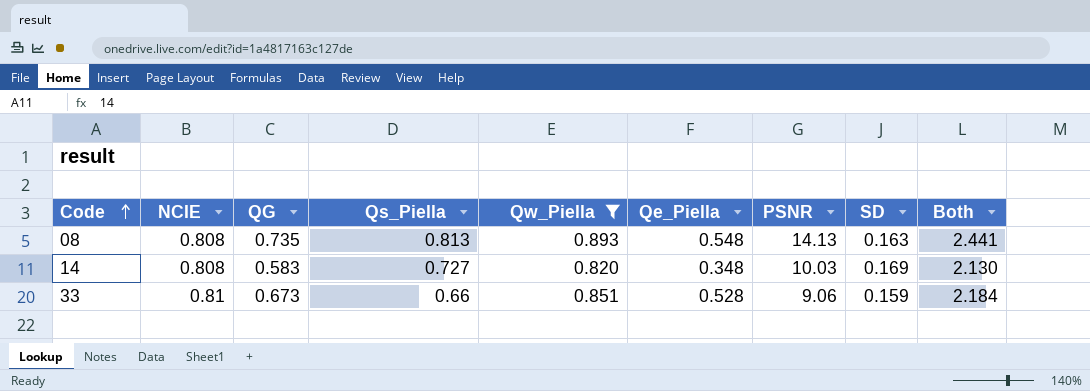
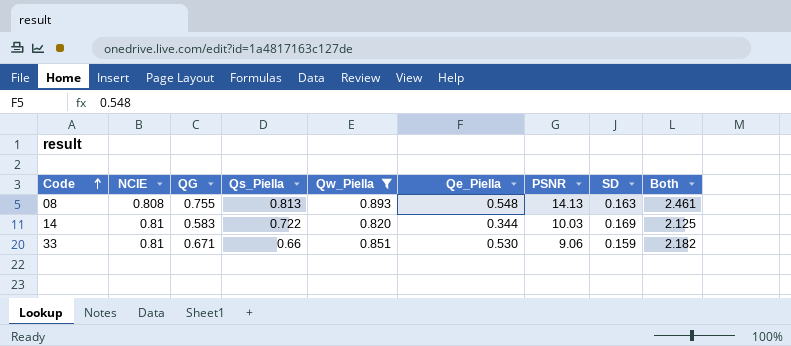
08 | QG: 0.735 -> 0.755
08 | Both: 2.441 -> 2.461
14 | NCIE: 0.808 -> 0.81
14 | Qs_Piella: 0.727 -> 0.722
14 | Qe_Piella: 0.348 -> 0.344
14 | Both: 2.130 -> 2.125
33 | QG: 0.673 -> 0.671
33 | Qe_Piella: 0.528 -> 0.530
33 | Both: 2.184 -> 2.182

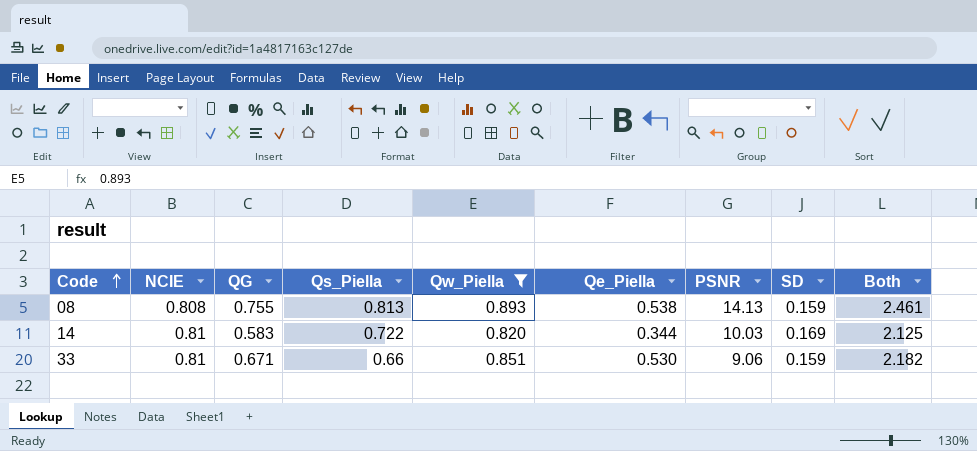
08 | Qe_Piella: 0.548 -> 0.538
08 | SD: 0.163 -> 0.159

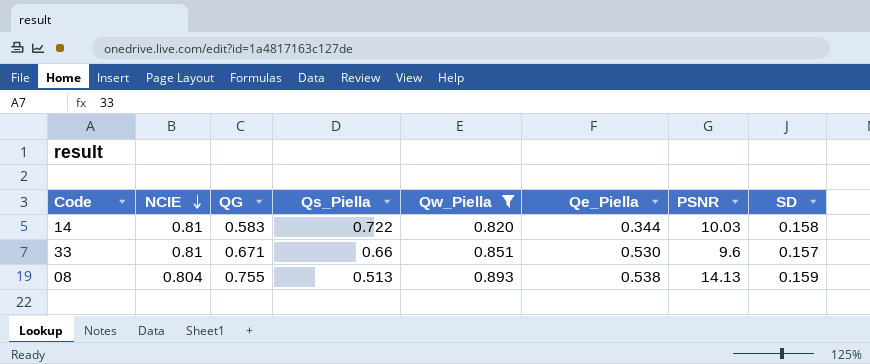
row order: Code ascending -> NCIE descending
column Both | formula: [QG] + [Qs_Piella] + [Qw_Piella] -> none
14 | SD: 0.169 -> 0.158
33 | PSNR: 9.06 -> 9.6
33 | SD: 0.159 -> 0.157
08 | NCIE: 0.808 -> 0.804
08 | Qs_Piella: 0.813 -> 0.513

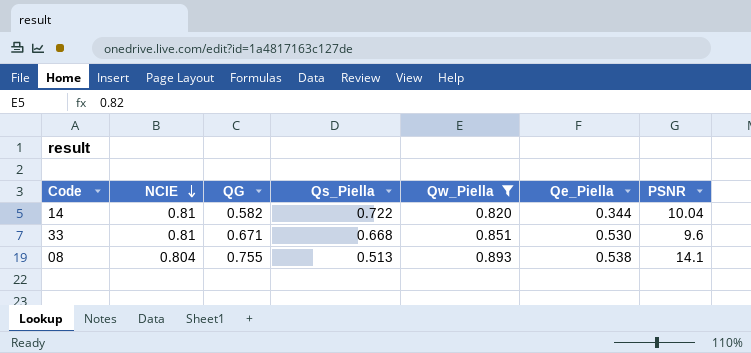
column SD | position: 8 -> none
14 | QG: 0.583 -> 0.582
14 | PSNR: 10.03 -> 10.04
33 | Qs_Piella: 0.66 -> 0.668
08 | PSNR: 14.13 -> 14.1

